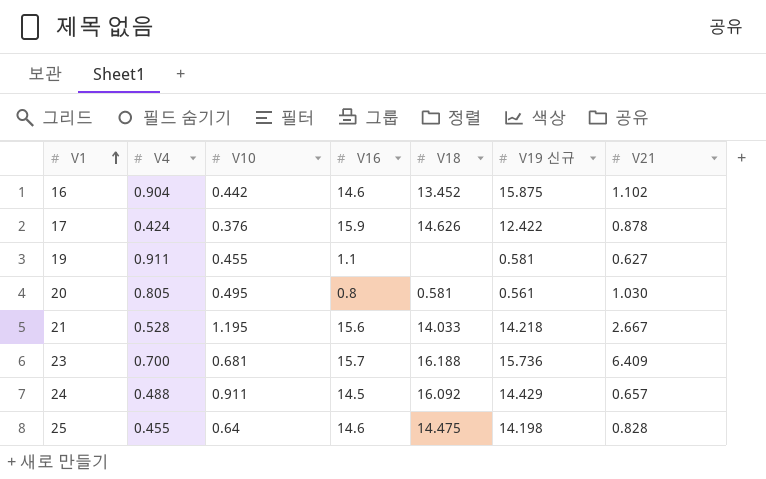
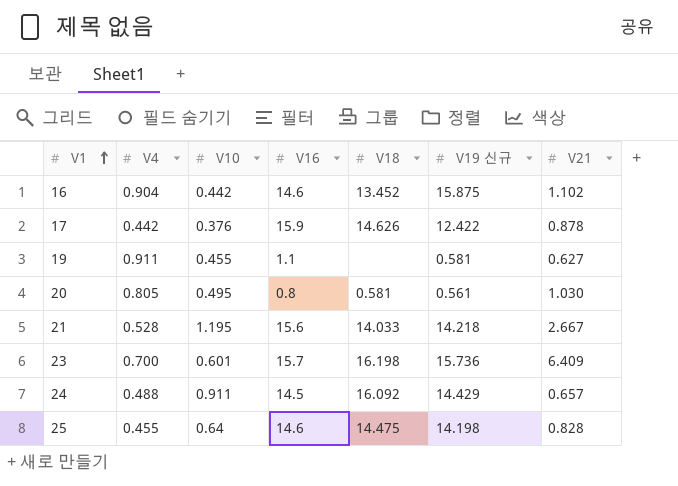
17 | V4: 0.424 -> 0.442
23 | V10: 0.681 -> 0.601
23 | V18: 16.188 -> 16.198

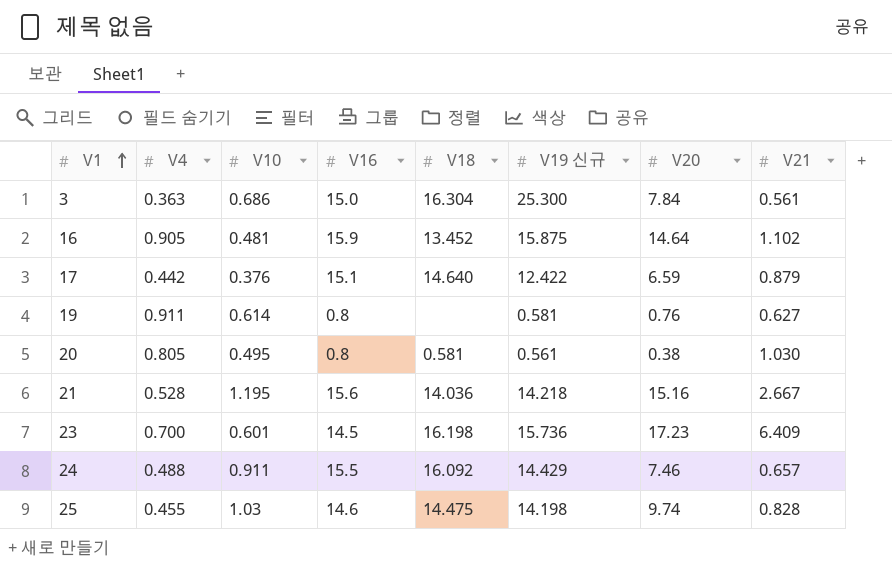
column V20 | position: none -> 7
row 3: none -> 0.363 | 0.686 | 15.0 | 16.304 | 25.300 | 7.84 | 0.561
16 | V4: 0.904 -> 0.905
16 | V10: 0.442 -> 0.481
16 | V16: 14.6 -> 15.9
17 | V16: 15.9 -> 15.1
17 | V18: 14.626 -> 14.640
17 | V21: 0.878 -> 0.879
19 | V10: 0.455 -> 0.614
19 | V16: 1.1 -> 0.8
21 | V18: 14.033 -> 14.036
23 | V16: 15.7 -> 14.5
24 | V16: 14.5 -> 15.5
25 | V10: 0.64 -> 1.03

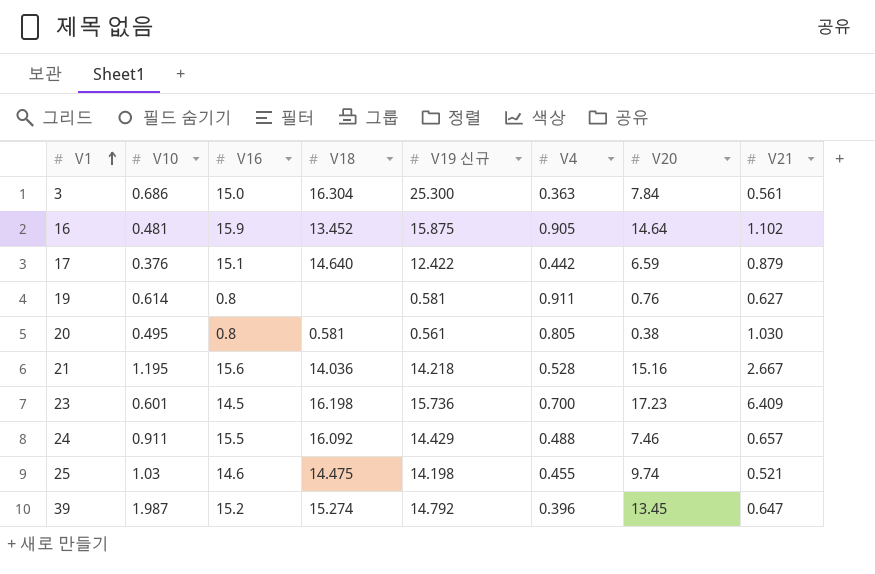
column V4 | position: 2 -> 6
25 | V21: 0.828 -> 0.521
row 39: none -> 1.987 | 15.2 | 15.274 | 14.792 | 0.396 | 13.45 | 0.647

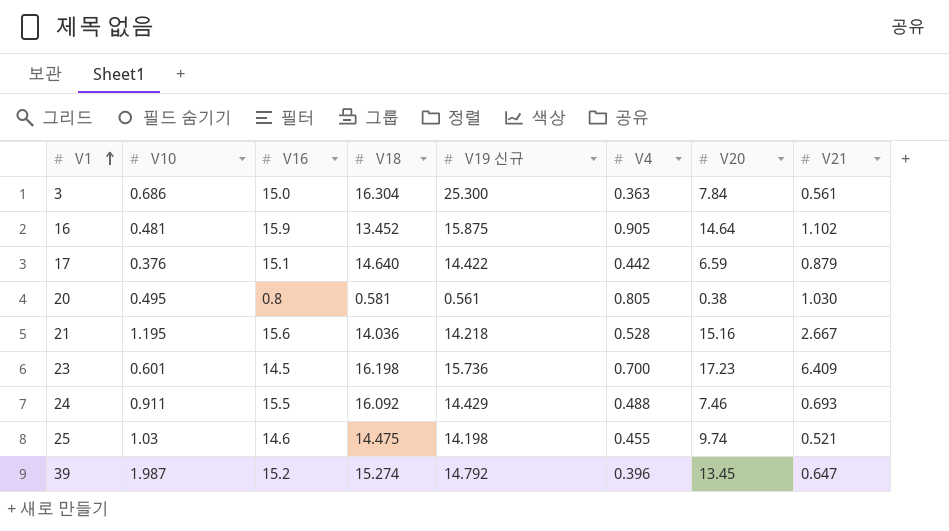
row 19: 0.614 | 0.8 | none | 0.581 | 0.911 | 0.76 | 0.627 -> none
17 | V19 신규: 12.422 -> 14.422
24 | V21: 0.657 -> 0.693

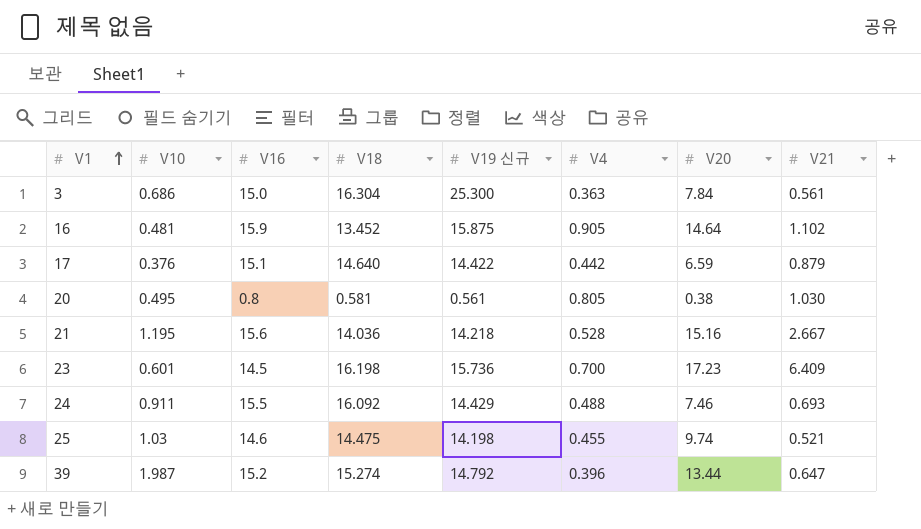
39 | V20: 13.45 -> 13.44

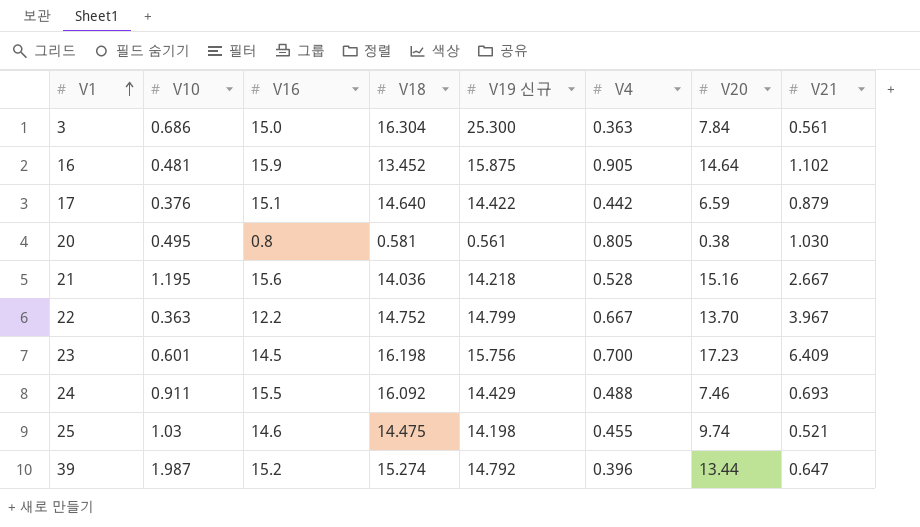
row 22: none -> 0.363 | 12.2 | 14.752 | 14.799 | 0.667 | 13.70 | 3.967
23 | V19 신규: 15.736 -> 15.756

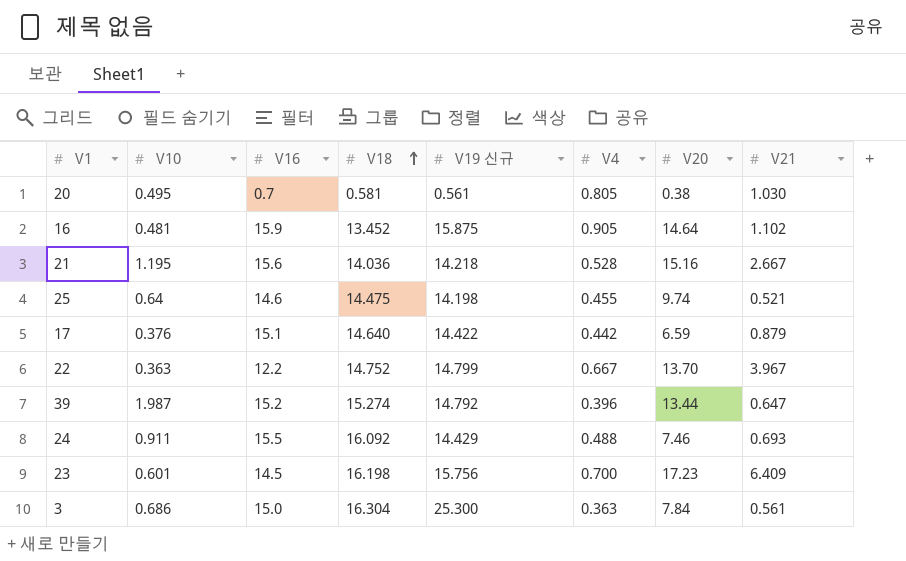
row order: V1 ascending -> V18 ascending
20 | V16: 0.8 -> 0.7
25 | V10: 1.03 -> 0.64

